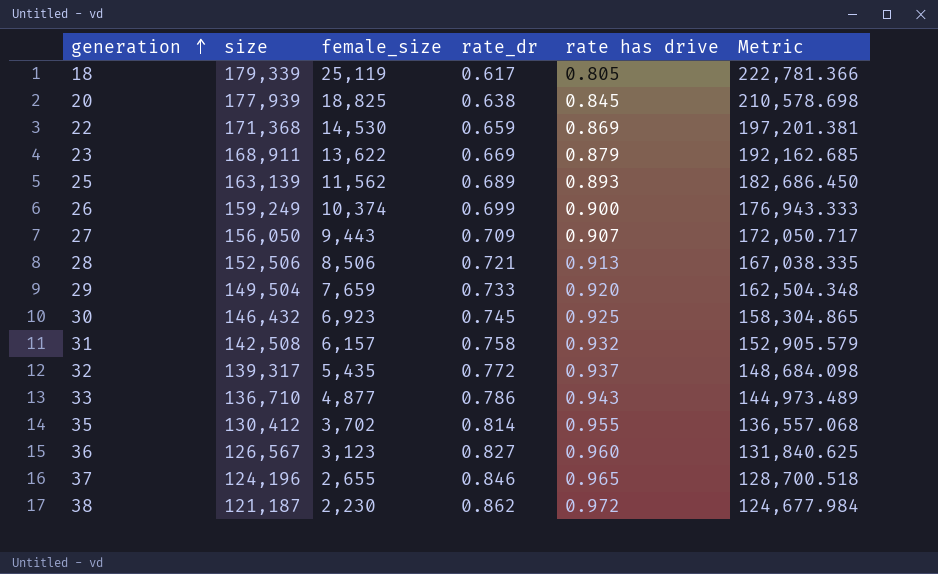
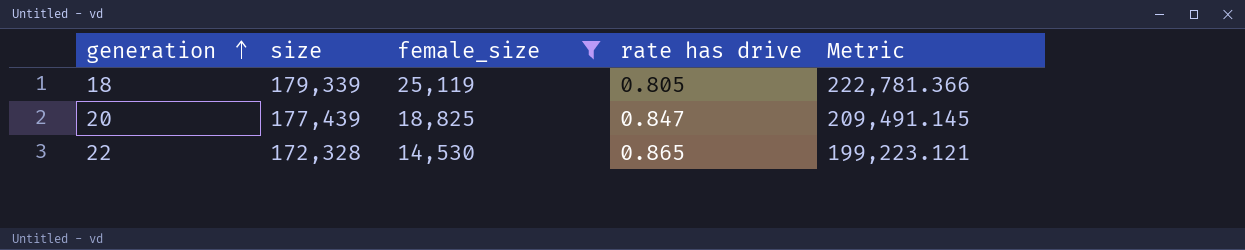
filter: none -> female_size >= 14,530
column rate_dr | position: 4 -> none
20 | size: 177,939 -> 177,439
20 | rate has drive: 0.845 -> 0.847
20 | Metric: 210,578.698 -> 209,491.145
22 | size: 171,368 -> 172,328
22 | rate has drive: 0.869 -> 0.865
22 | Metric: 197,201.381 -> 199,223.121

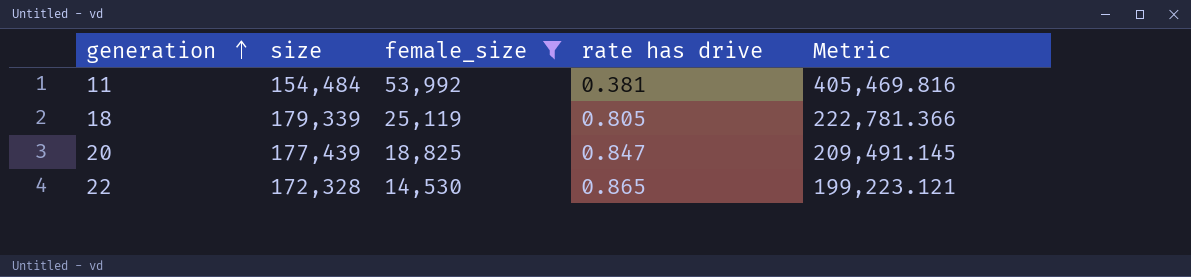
row 11: none -> 154,484 | 53,992 | 0.381 | 405,469.816

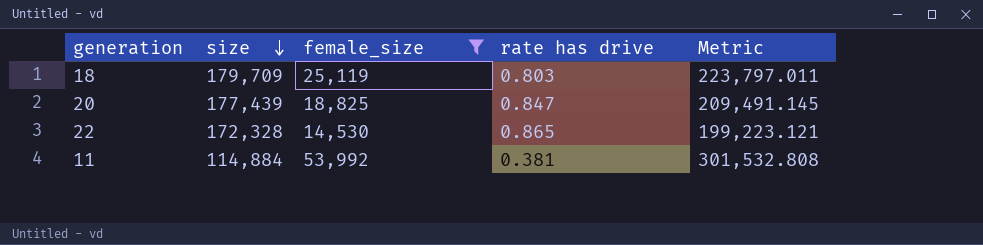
row order: generation ascending -> size descending
18 | size: 179,339 -> 179,709
18 | rate has drive: 0.805 -> 0.803
18 | Metric: 222,781.366 -> 223,797.011
11 | size: 154,484 -> 114,884
11 | Metric: 405,469.816 -> 301,532.808

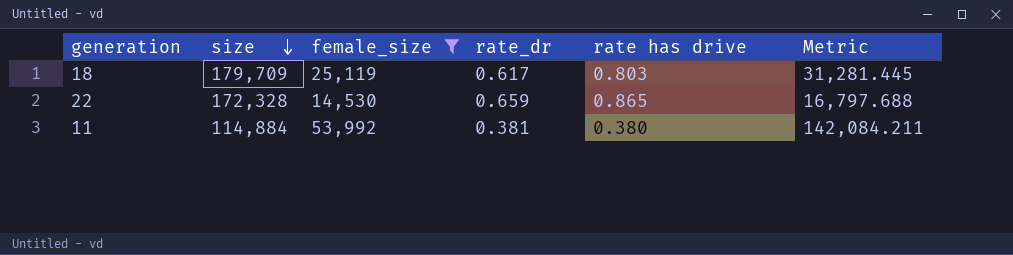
column rate_dr | position: none -> 4
column Metric | formula: [size] / [rate has drive] -> [female_size] / [rate has drive]
row 20: 177,439 | 18,825 | 0.847 | 209,491.145 -> none
11 | rate has drive: 0.381 -> 0.380

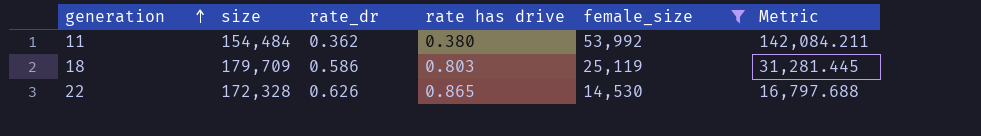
row order: size descending -> generation ascending
column female_size | position: 3 -> 5
11 | size: 114,884 -> 154,484
11 | rate_dr: 0.381 -> 0.362
18 | rate_dr: 0.617 -> 0.586
22 | rate_dr: 0.659 -> 0.626

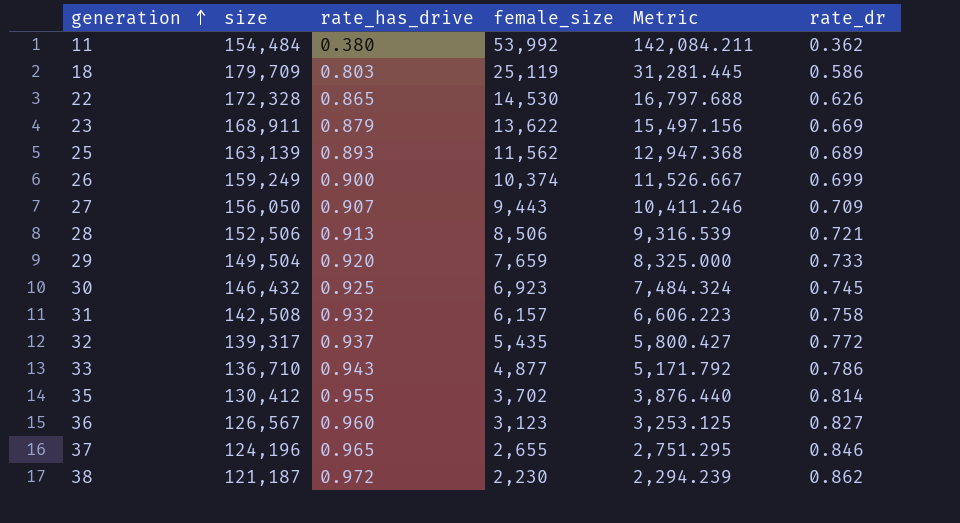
filter: female_size >= 14,530 -> none
column name: rate has drive -> rate_has_drive
column rate_dr | position: 3 -> 6

